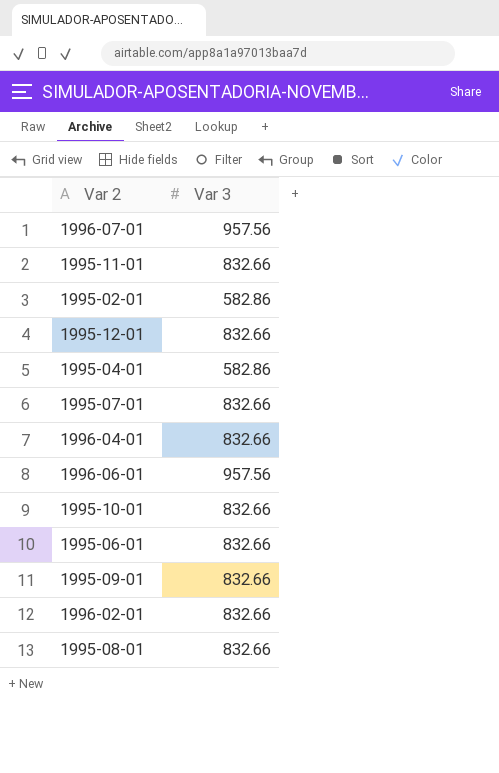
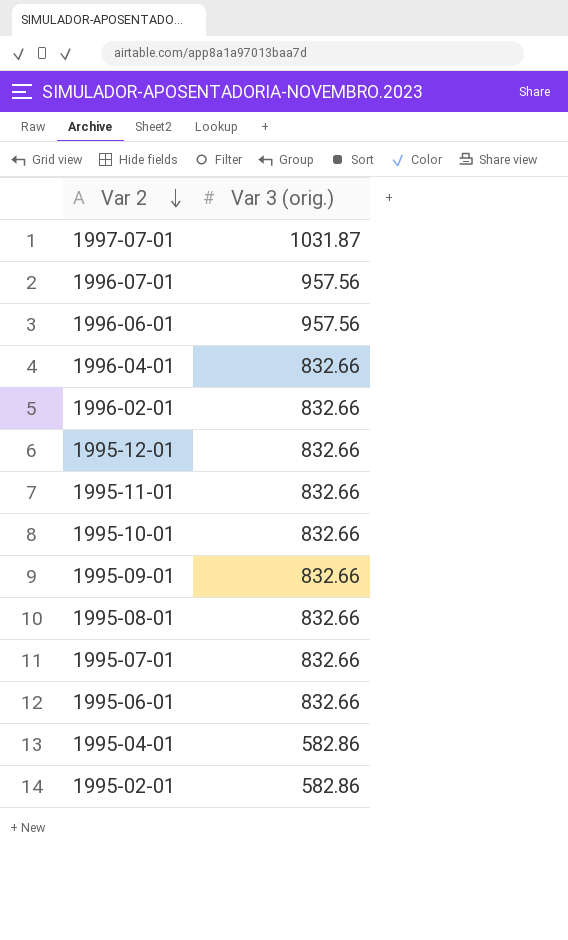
row order: none -> Var 2 descending
column name: Var 3 -> Var 3 (orig.)
row 1997-07-01: none -> 1031.87

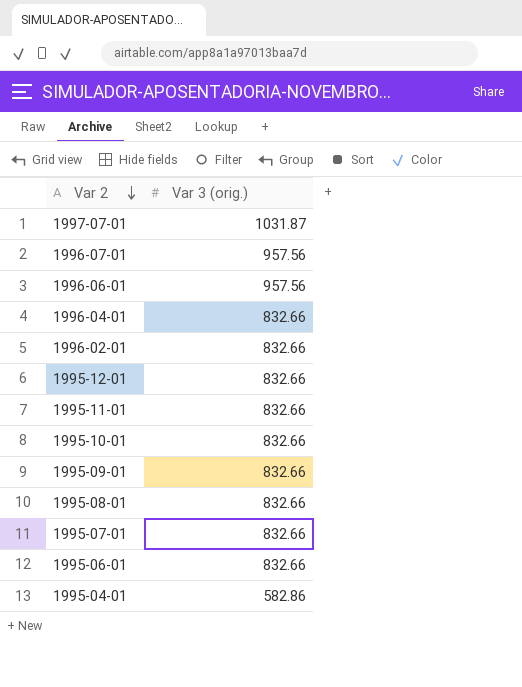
row 1995-02-01: 582.86 -> none

